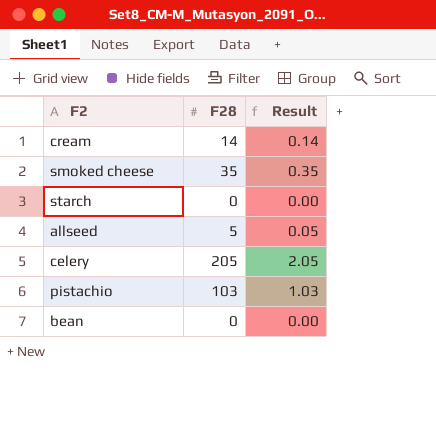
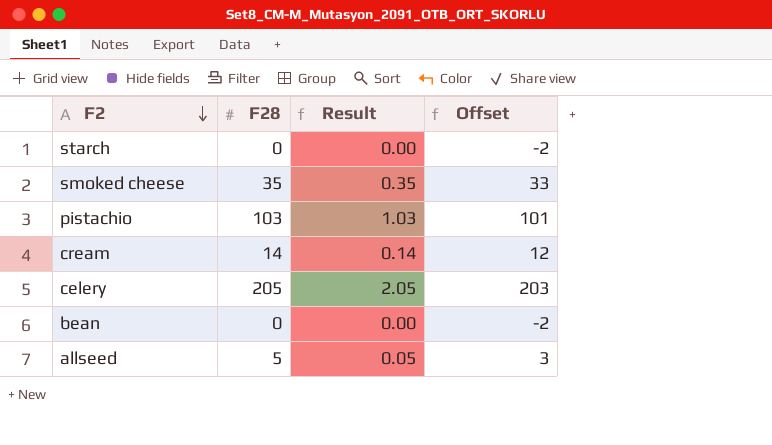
row order: none -> F2 descending
column Offset | formula: none -> [F28] - 2

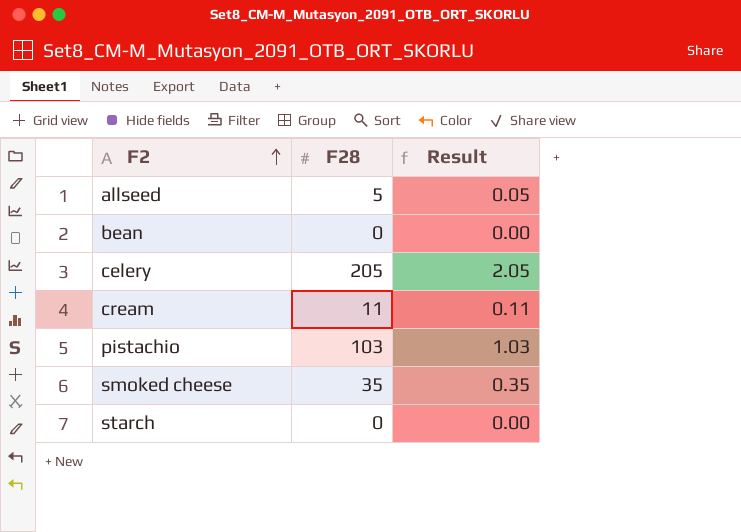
row order: F2 descending -> F2 ascending
column Offset | formula: [F28] - 2 -> none
cream | F28: 14 -> 11
cream | Result: 0.14 -> 0.11

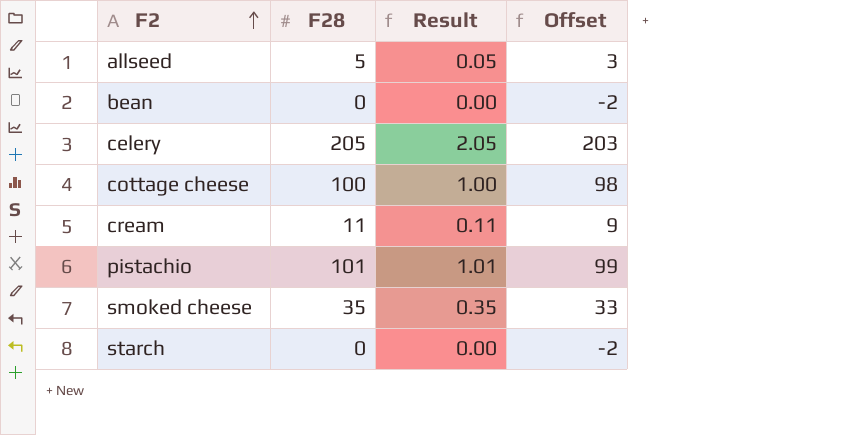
column Offset | formula: none -> [F28] - 2
row cottage cheese: none -> 100 | 1.00 | 98
pistachio | F28: 103 -> 101
pistachio | Result: 1.03 -> 1.01

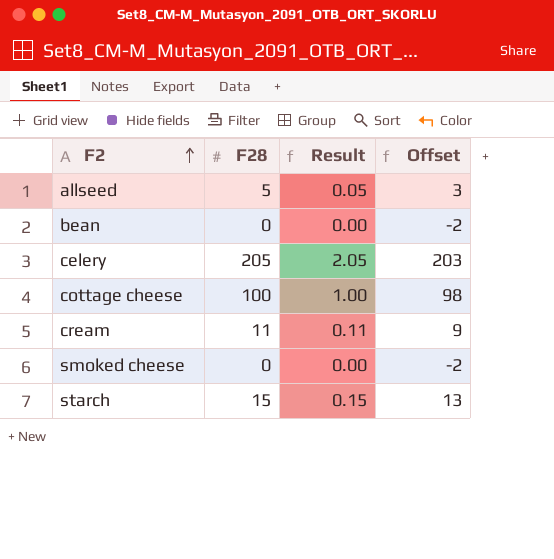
row pistachio: 101 | 1.01 | 99 -> none
smoked cheese | F28: 35 -> 0
smoked cheese | Result: 0.35 -> 0.00
smoked cheese | Offset: 33 -> -2
starch | F28: 0 -> 15
starch | Result: 0.00 -> 0.15
starch | Offset: -2 -> 13

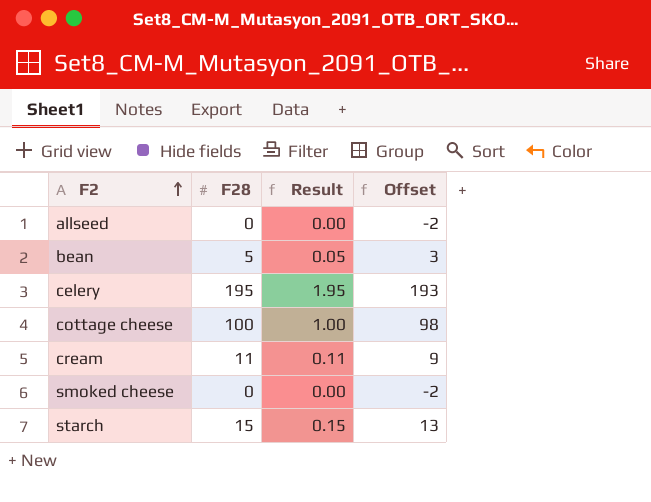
allseed | F28: 5 -> 0
allseed | Result: 0.05 -> 0.00
allseed | Offset: 3 -> -2
bean | F28: 0 -> 5
bean | Result: 0.00 -> 0.05
bean | Offset: -2 -> 3
celery | F28: 205 -> 195
celery | Result: 2.05 -> 1.95
celery | Offset: 203 -> 193

